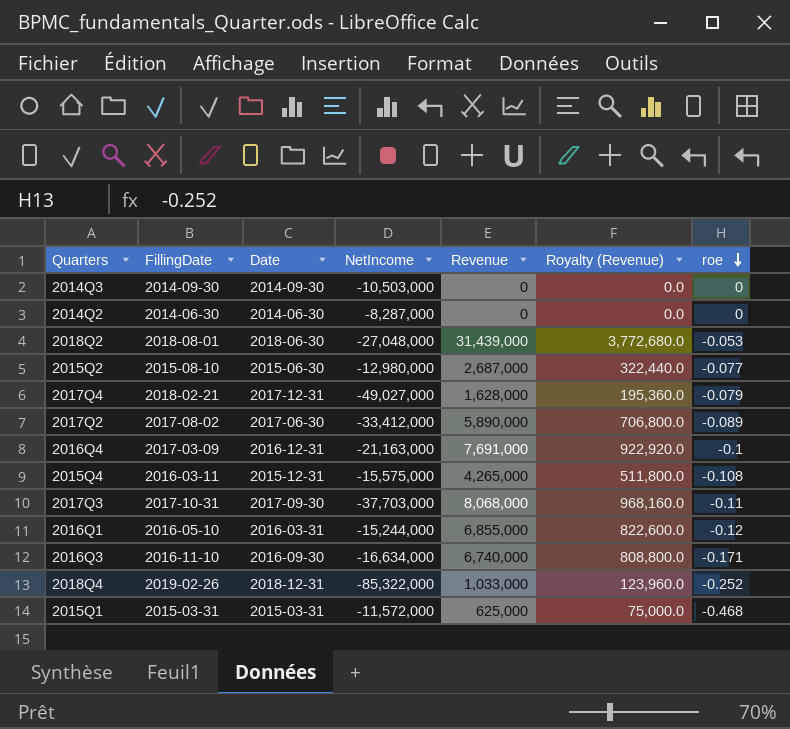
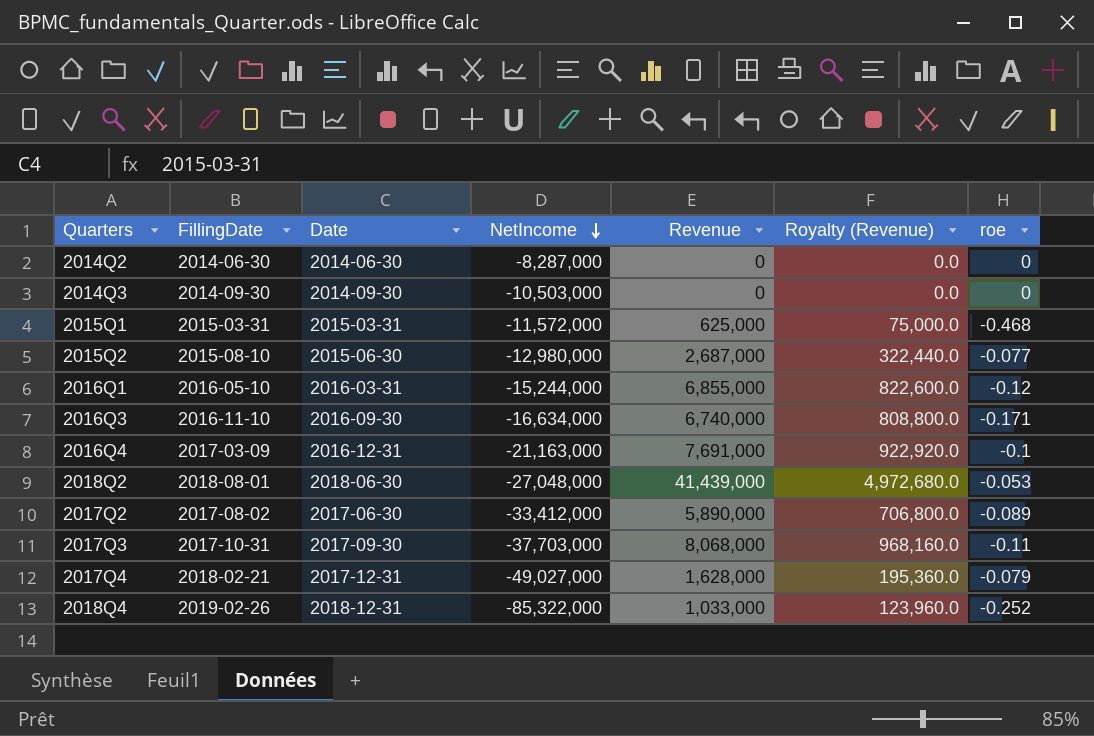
row order: roe descending -> NetIncome descending
row 2015Q4: 2016-03-11 | 2015-12-31 | -15,575,000 | 4,265,000 | 511,800.0 | -0.108 -> none
2018Q2 | Revenue: 31,439,000 -> 41,439,000
2018Q2 | Royalty (Revenue): 3,772,680.0 -> 4,972,680.0

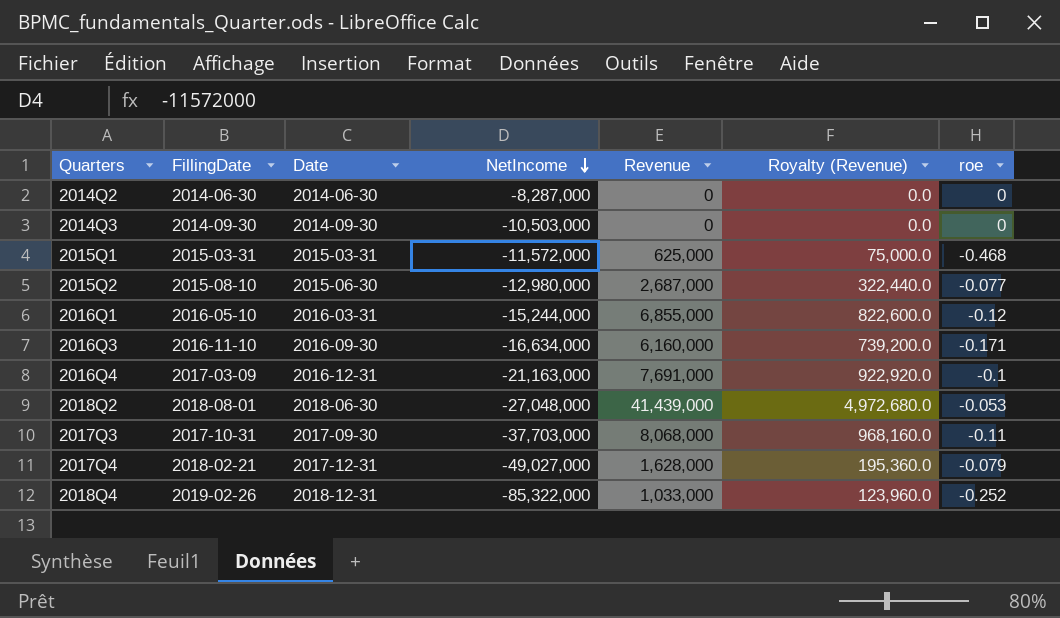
row 2017Q2: 2017-08-02 | 2017-06-30 | -33,412,000 | 5,890,000 | 706,800.0 | -0.089 -> none
2016Q3 | Revenue: 6,740,000 -> 6,160,000
2016Q3 | Royalty (Revenue): 808,800.0 -> 739,200.0

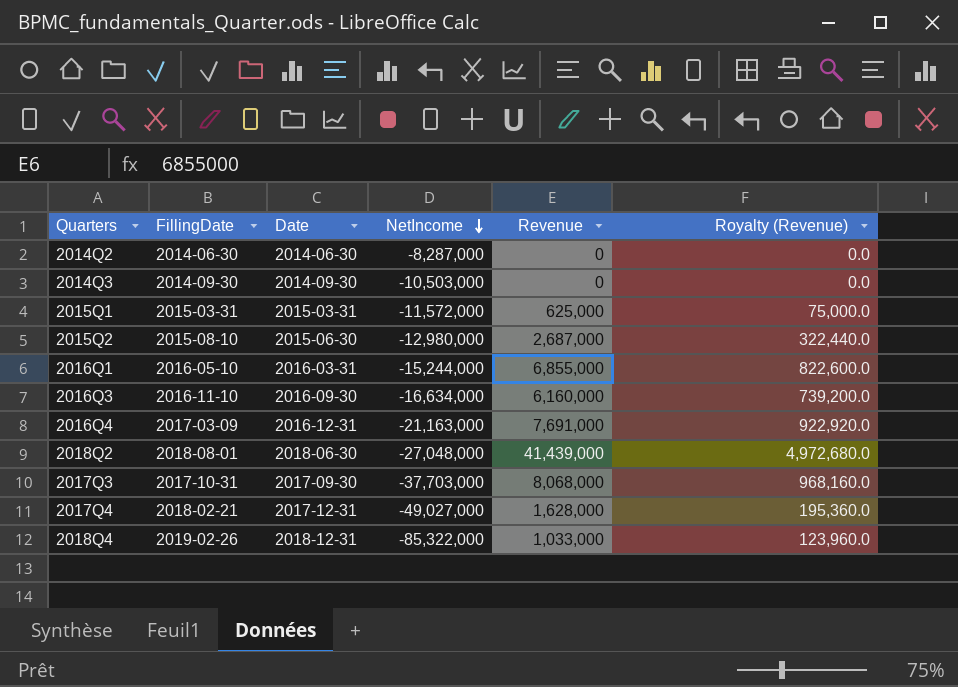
column roe | position: 7 -> none

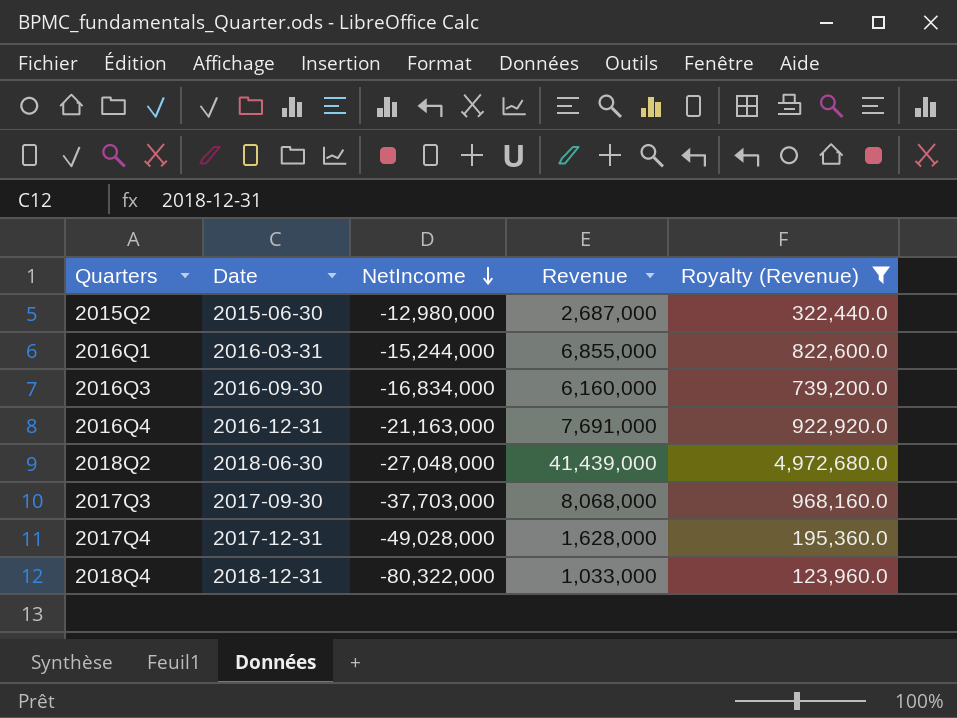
filter: none -> Royalty (Revenue) >= 123,960.0
column FillingDate | position: 2 -> none
2016Q3 | NetIncome: -16,634,000 -> -16,834,000
2017Q4 | NetIncome: -49,027,000 -> -49,028,000
2018Q4 | NetIncome: -85,322,000 -> -80,322,000

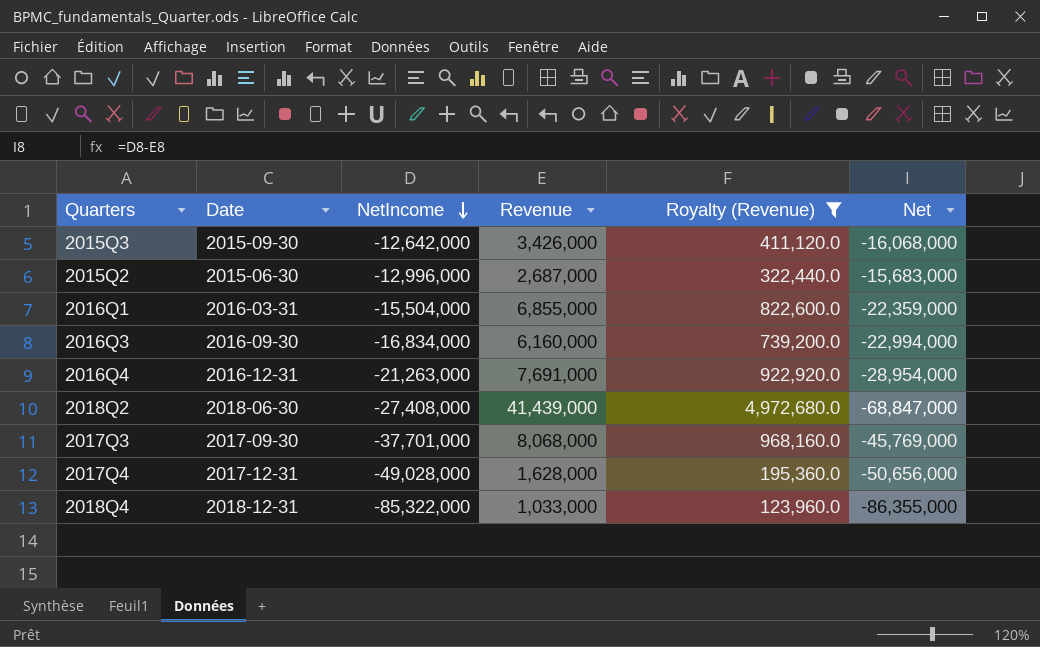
column Net | formula: none -> [NetIncome] - [Revenue]
row 2015Q3: none -> 2015-09-30 | -12,642,000 | 3,426,000 | 411,120.0 | -16,068,000
2015Q2 | NetIncome: -12,980,000 -> -12,996,000
2016Q1 | NetIncome: -15,244,000 -> -15,504,000
2016Q4 | NetIncome: -21,163,000 -> -21,263,000
2018Q2 | NetIncome: -27,048,000 -> -27,408,000
2017Q3 | NetIncome: -37,703,000 -> -37,701,000
2018Q4 | NetIncome: -80,322,000 -> -85,322,000

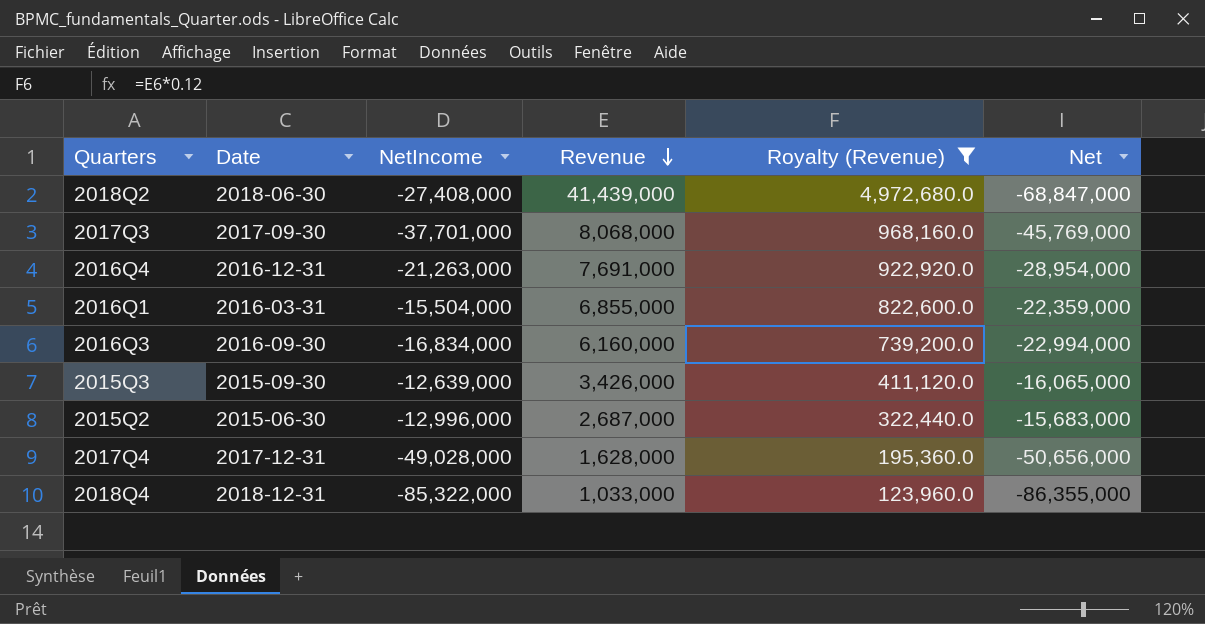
row order: NetIncome descending -> Revenue descending
2015Q3 | NetIncome: -12,642,000 -> -12,639,000
2015Q3 | Net: -16,068,000 -> -16,065,000

